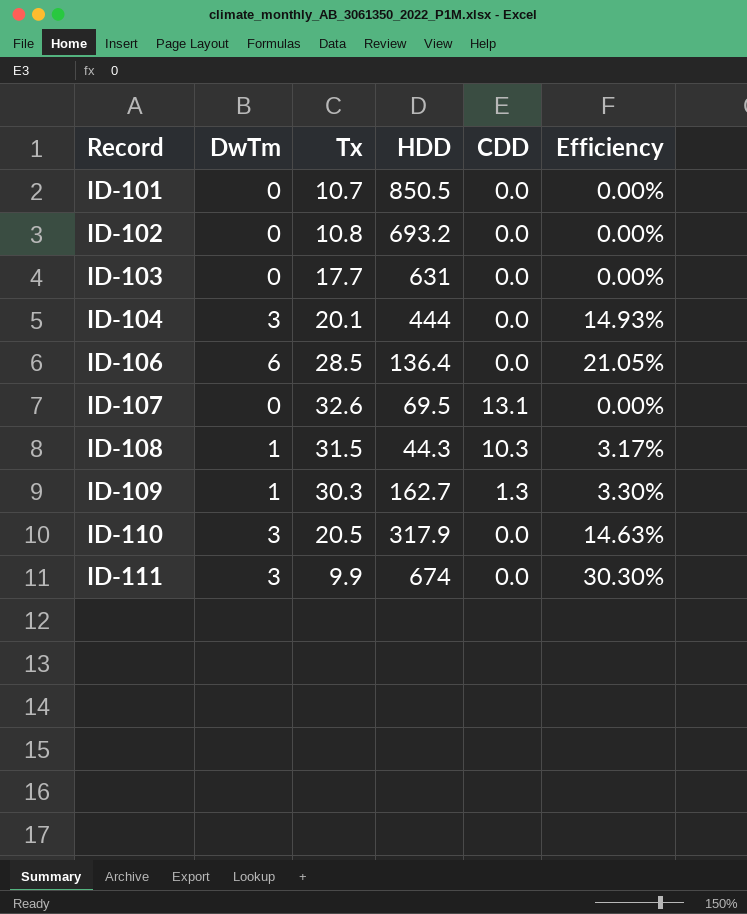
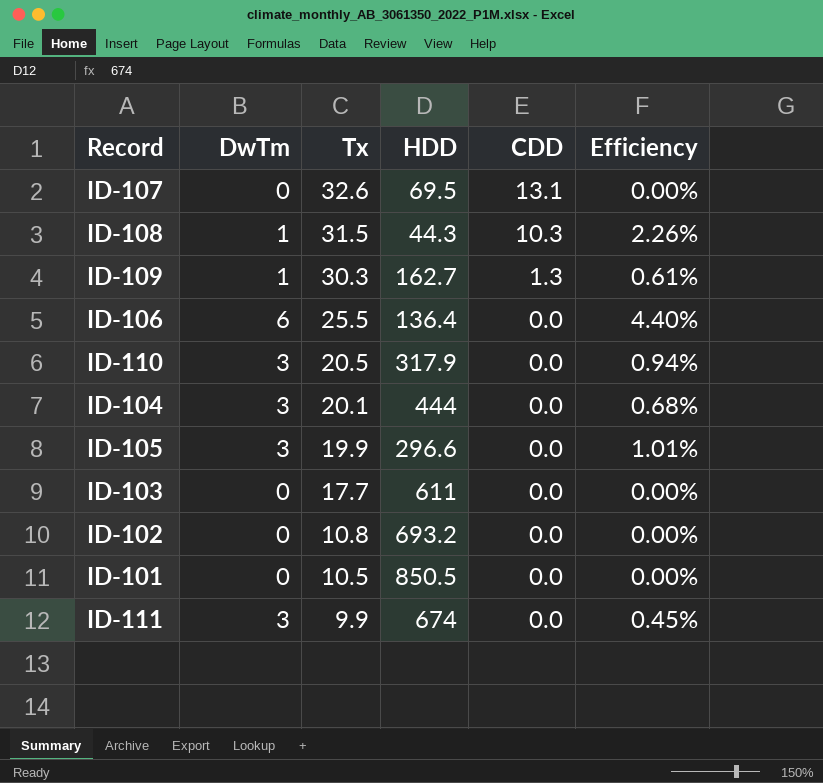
row order: Record ascending -> Tx descending
column Efficiency | formula: [DwTm] / [Tx] -> [DwTm] / [HDD]
ID-106 | Tx: 28.5 -> 25.5
row ID-105: none -> 3 | 19.9 | 296.6 | 0.0 | 1.01%
ID-103 | HDD: 631 -> 611
ID-101 | Tx: 10.7 -> 10.5

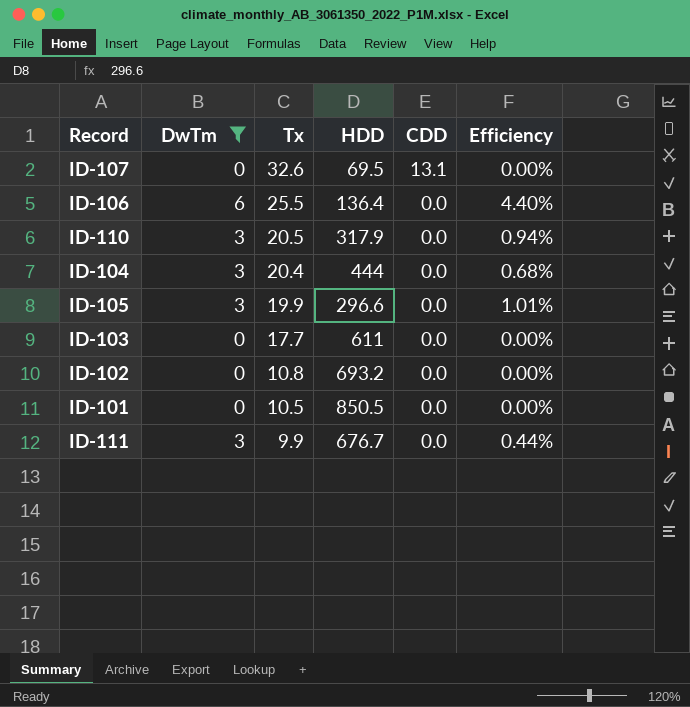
filter: none -> DwTm != 1
ID-104 | Tx: 20.1 -> 20.4
ID-111 | HDD: 674 -> 676.7
ID-111 | Efficiency: 0.45% -> 0.44%

